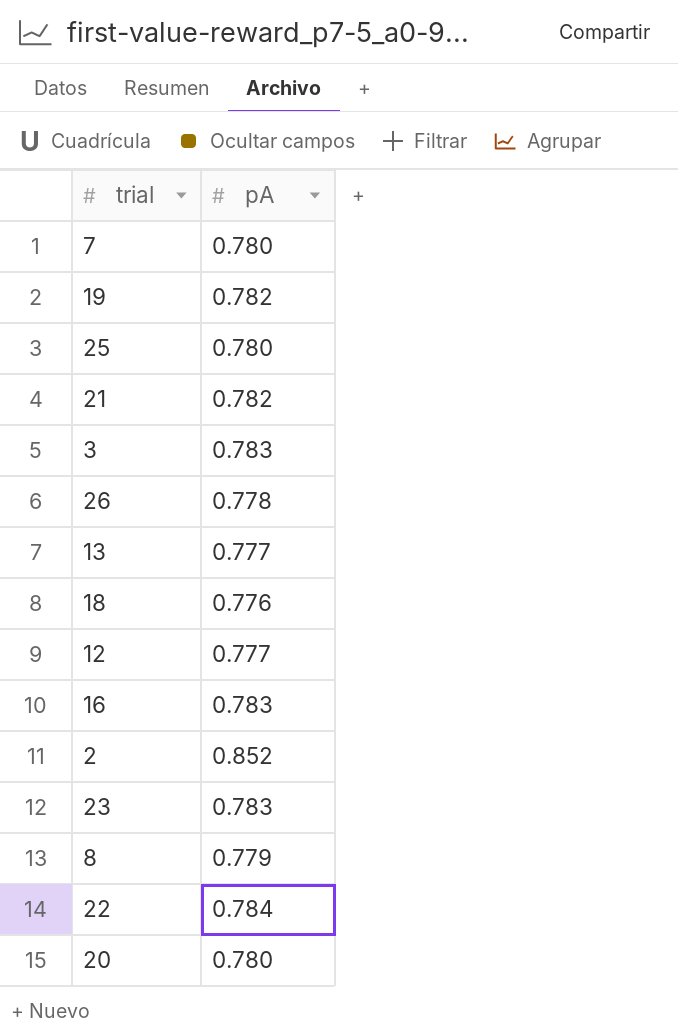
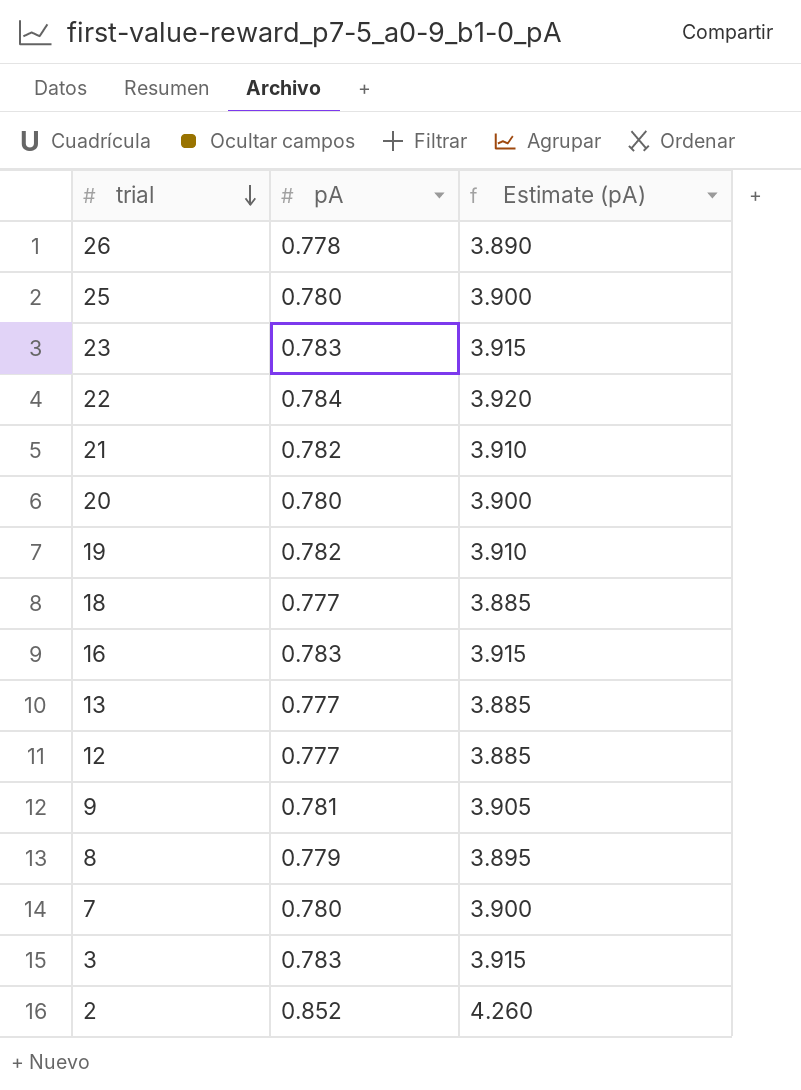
row order: none -> trial descending
column Estimate (pA) | formula: none -> [pA] * 5
18 | pA: 0.776 -> 0.777
row 9: none -> 0.781 | 3.905

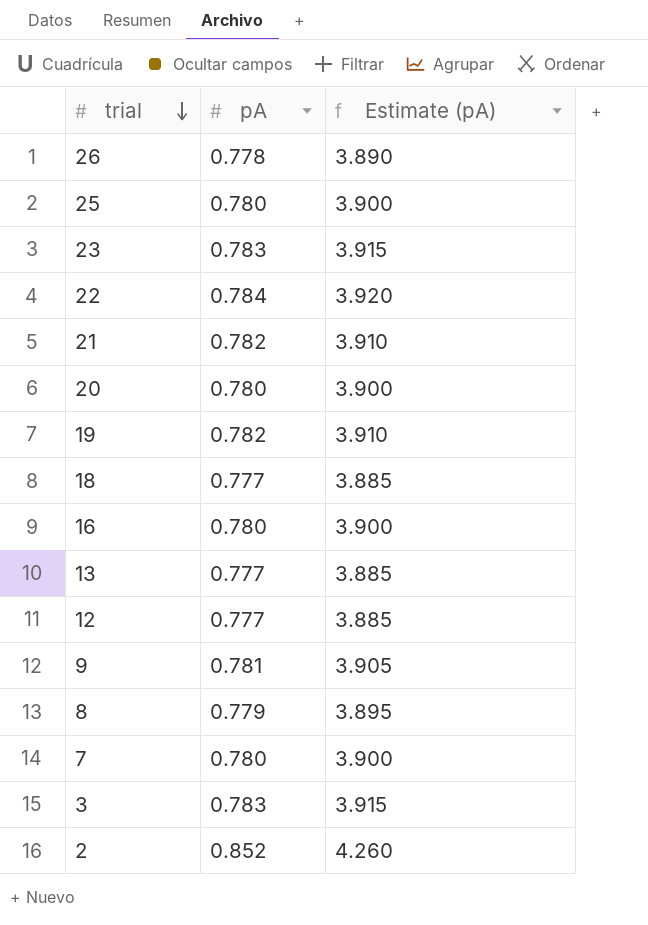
16 | pA: 0.783 -> 0.780
16 | Estimate (pA): 3.915 -> 3.900

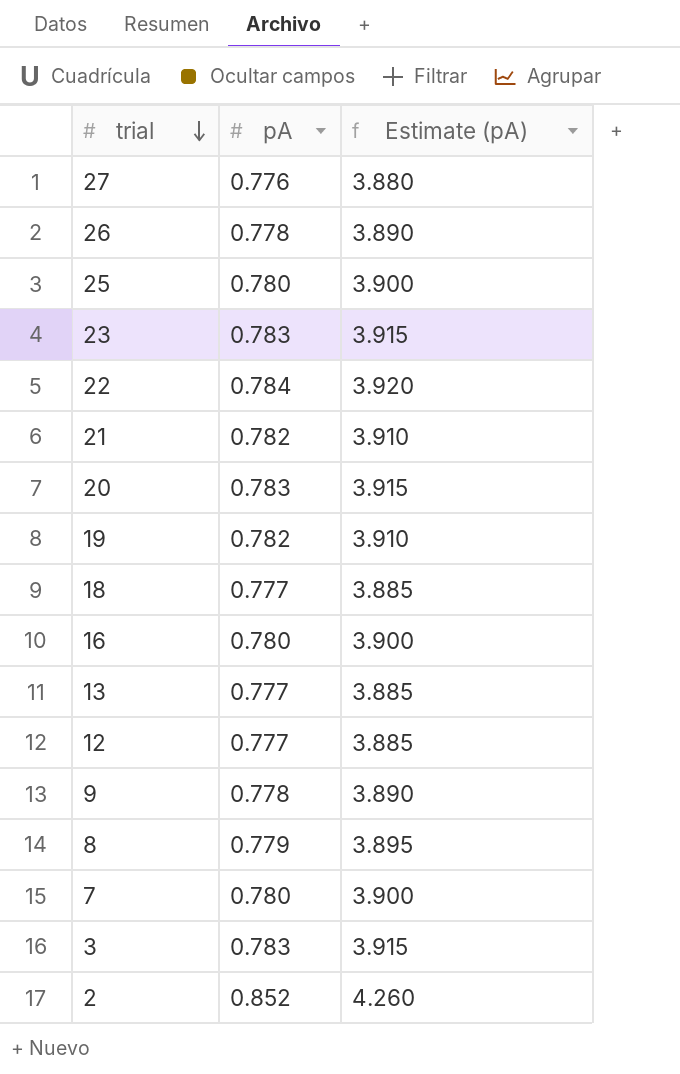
row 27: none -> 0.776 | 3.880
20 | pA: 0.780 -> 0.783
20 | Estimate (pA): 3.900 -> 3.915
9 | pA: 0.781 -> 0.778
9 | Estimate (pA): 3.905 -> 3.890

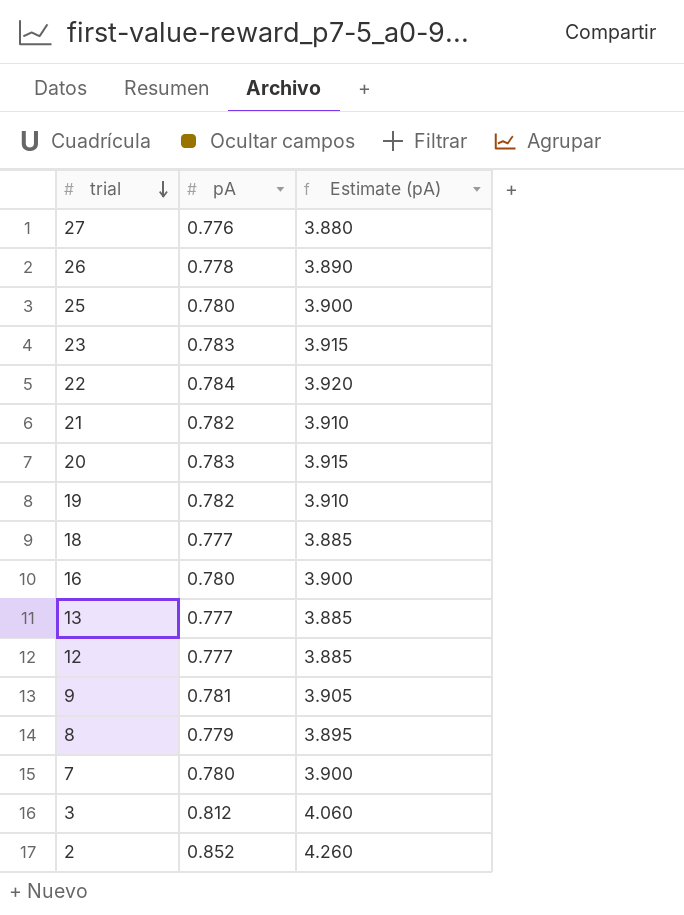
9 | pA: 0.778 -> 0.781
9 | Estimate (pA): 3.890 -> 3.905
3 | pA: 0.783 -> 0.812
3 | Estimate (pA): 3.915 -> 4.060

